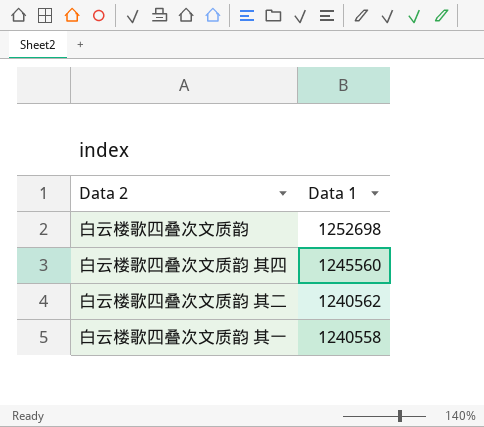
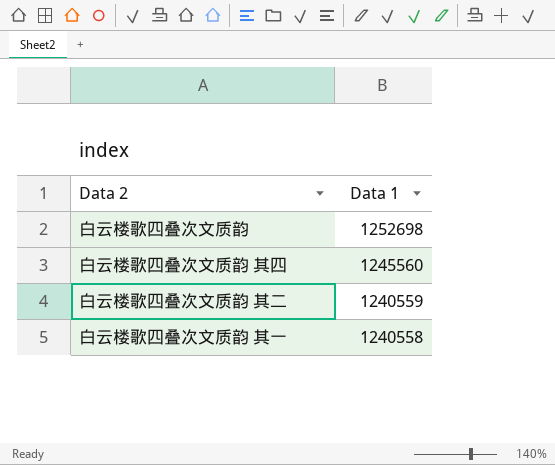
白云楼歌四叠次文质韵 其二 | Data 1: 1240562 -> 1240559

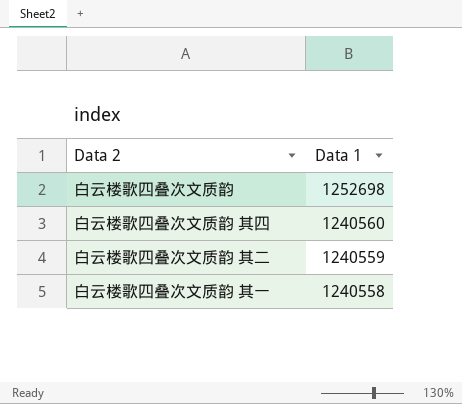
白云楼歌四叠次文质韵 其四 | Data 1: 1245560 -> 1240560

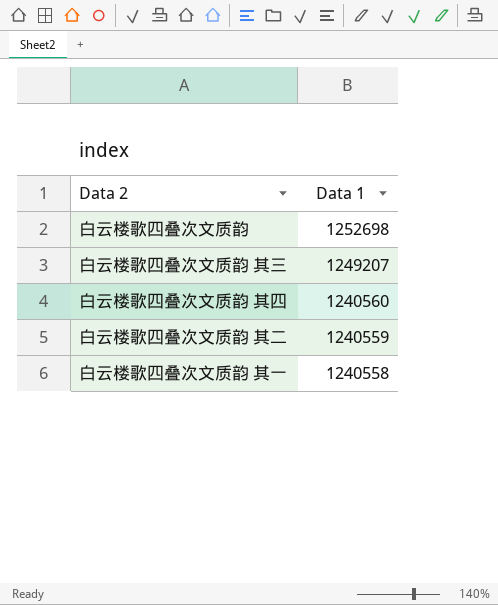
row 白云楼歌四叠次文质韵 其三: none -> 1249207

